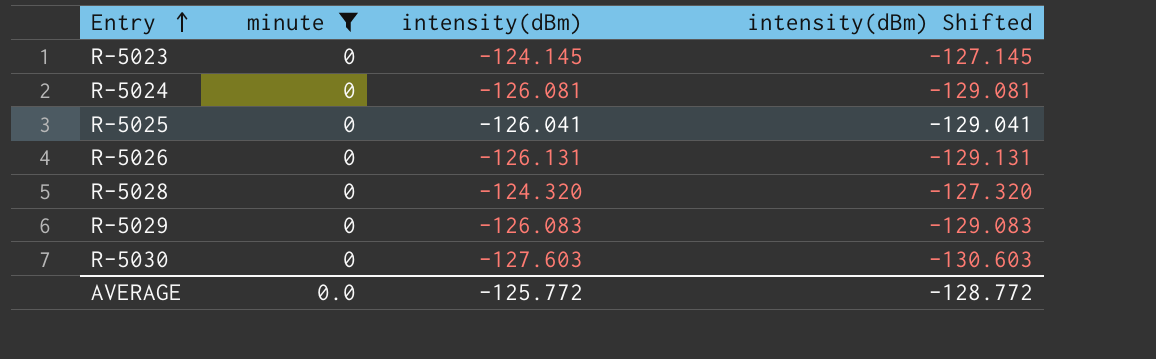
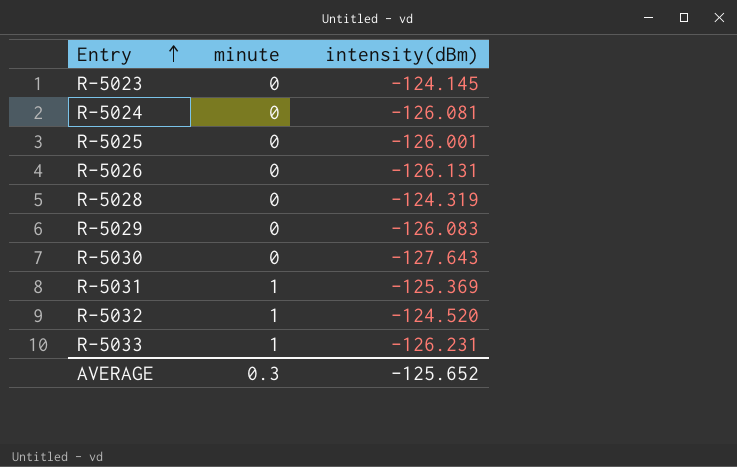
filter: minute = 0 -> none
column intensity(dBm) Shifted | formula: [intensity(dBm)] - 3 -> none
R-5025 | intensity(dBm): -126.041 -> -126.001
R-5028 | intensity(dBm): -124.320 -> -124.319
R-5030 | intensity(dBm): -127.603 -> -127.643
AVERAGE | minute: 0.0 -> 0.3
AVERAGE | intensity(dBm): -125.772 -> -125.652

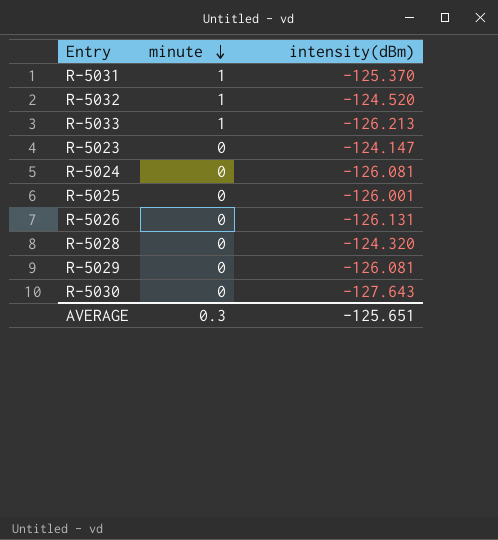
row order: Entry ascending -> minute descending
R-5031 | intensity(dBm): -125.369 -> -125.370
R-5033 | intensity(dBm): -126.231 -> -126.213
R-5023 | intensity(dBm): -124.145 -> -124.147
R-5028 | intensity(dBm): -124.319 -> -124.320
R-5029 | intensity(dBm): -126.083 -> -126.081
AVERAGE | intensity(dBm): -125.652 -> -125.651

